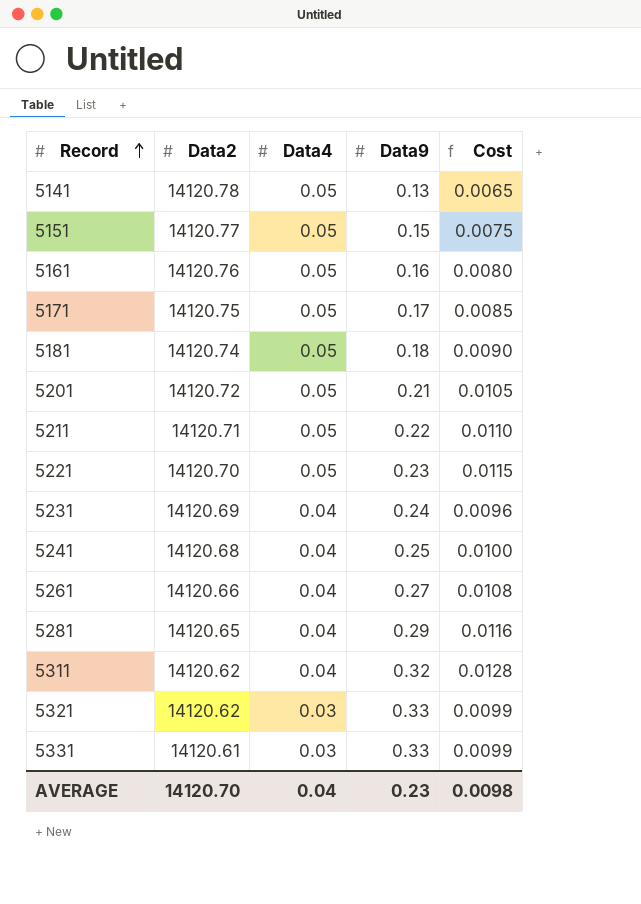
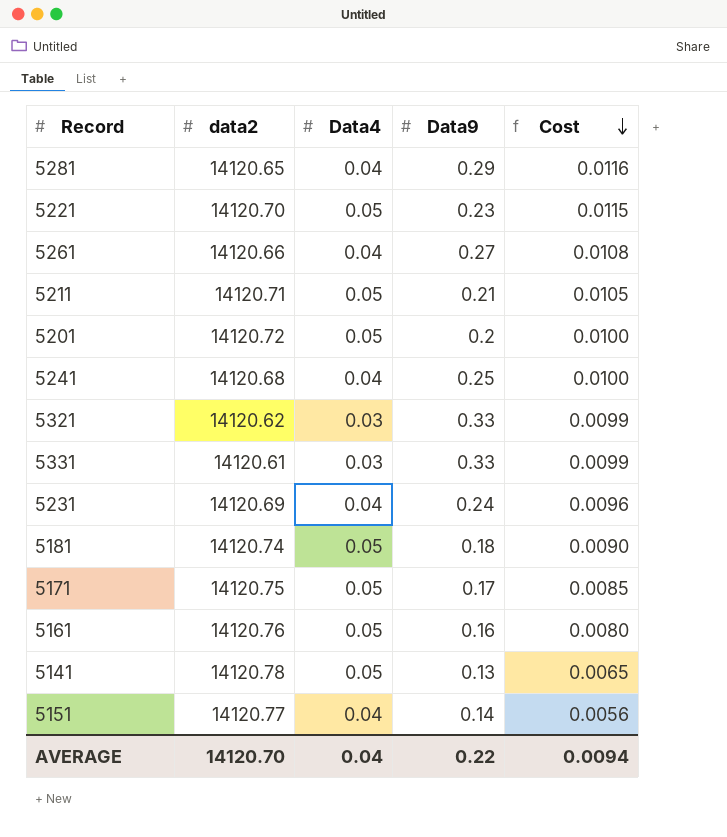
row order: Record ascending -> Cost descending
column name: Data2 -> data2
row 5311: 14120.62 | 0.04 | 0.32 | 0.0128 -> none
5211 | Data9: 0.22 -> 0.21
5211 | Cost: 0.0110 -> 0.0105
5201 | Data9: 0.21 -> 0.2
5201 | Cost: 0.0105 -> 0.0100
5151 | Data4: 0.05 -> 0.04
5151 | Data9: 0.15 -> 0.14
5151 | Cost: 0.0075 -> 0.0056
AVERAGE | Data9: 0.23 -> 0.22
AVERAGE | Cost: 0.0098 -> 0.0094

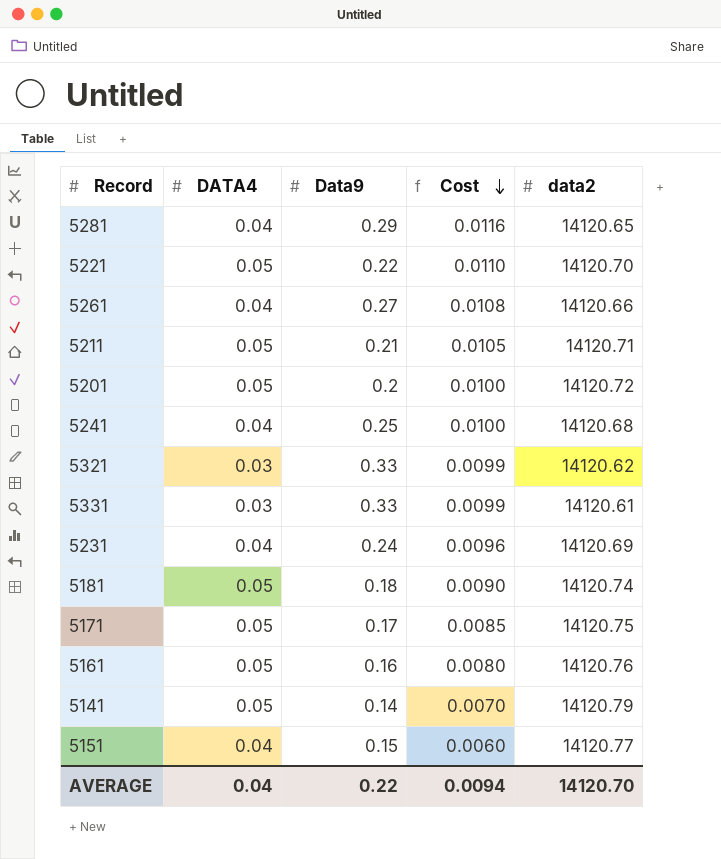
column name: Data4 -> DATA4
column data2 | position: 2 -> 5
5221 | Data9: 0.23 -> 0.22
5221 | Cost: 0.0115 -> 0.0110
5141 | Data9: 0.13 -> 0.14
5141 | Cost: 0.0065 -> 0.0070
5141 | data2: 14120.78 -> 14120.79
5151 | Data9: 0.14 -> 0.15
5151 | Cost: 0.0056 -> 0.0060

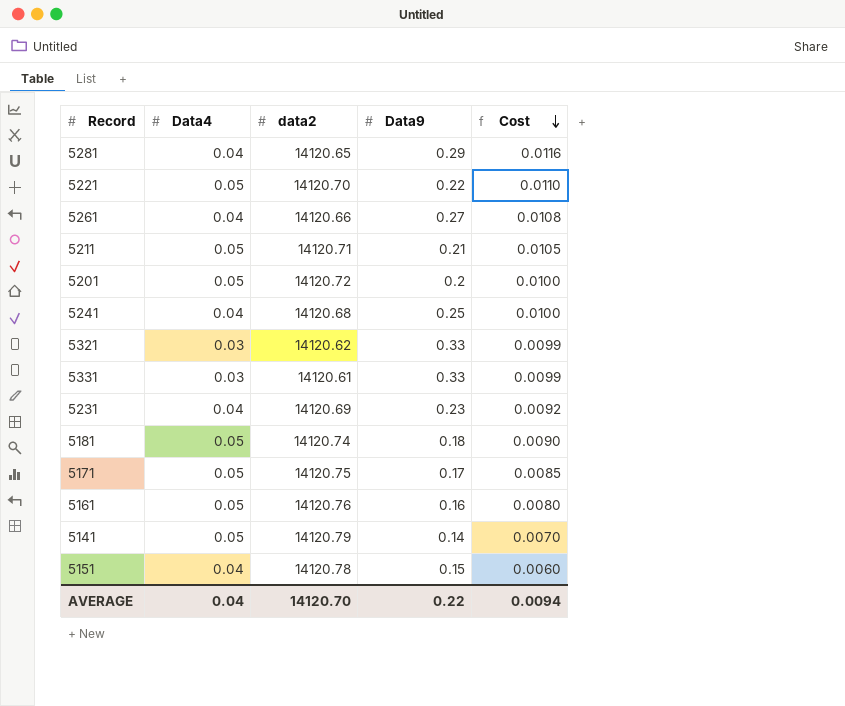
column name: DATA4 -> Data4
column data2 | position: 5 -> 3
5231 | Data9: 0.24 -> 0.23
5231 | Cost: 0.0096 -> 0.0092
5151 | data2: 14120.77 -> 14120.78

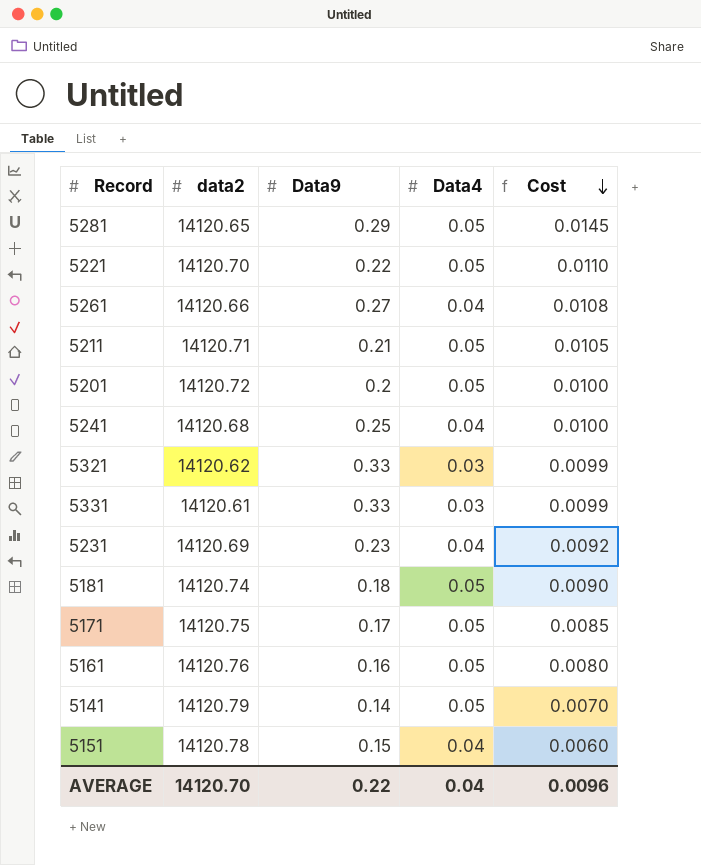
column Data4 | position: 2 -> 4
5281 | Data4: 0.04 -> 0.05
5281 | Cost: 0.0116 -> 0.0145
AVERAGE | Cost: 0.0094 -> 0.0096

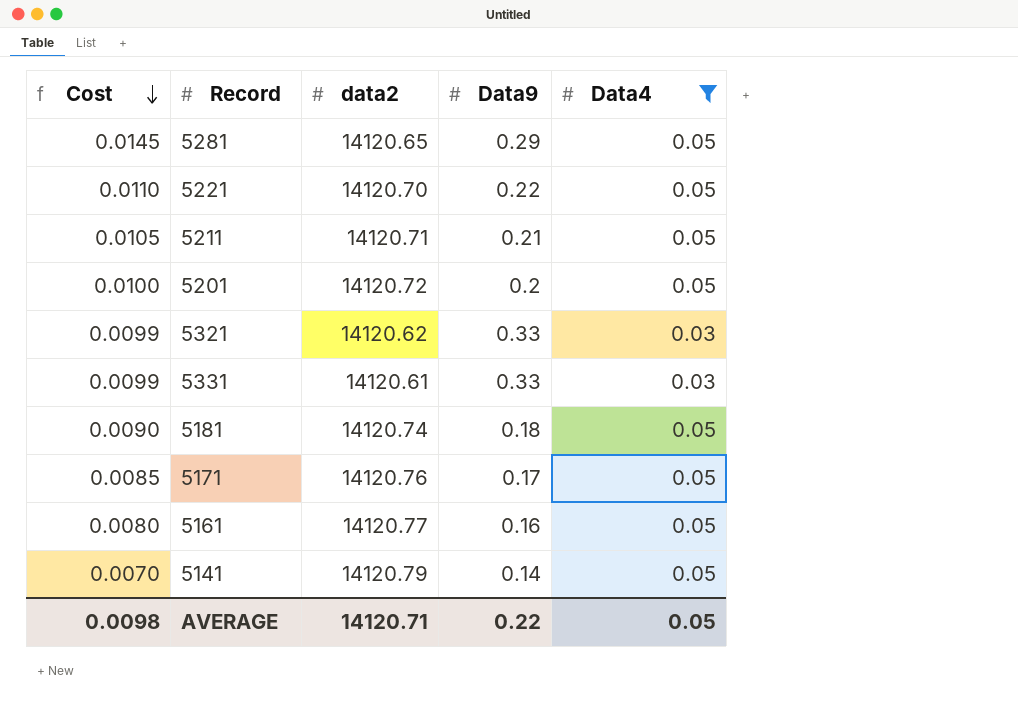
filter: none -> Data4 != 0.04
column Cost | position: 5 -> 1
5171 | data2: 14120.75 -> 14120.76
5161 | data2: 14120.76 -> 14120.77
AVERAGE | Cost: 0.0096 -> 0.0098
AVERAGE | data2: 14120.70 -> 14120.71
AVERAGE | Data4: 0.04 -> 0.05

